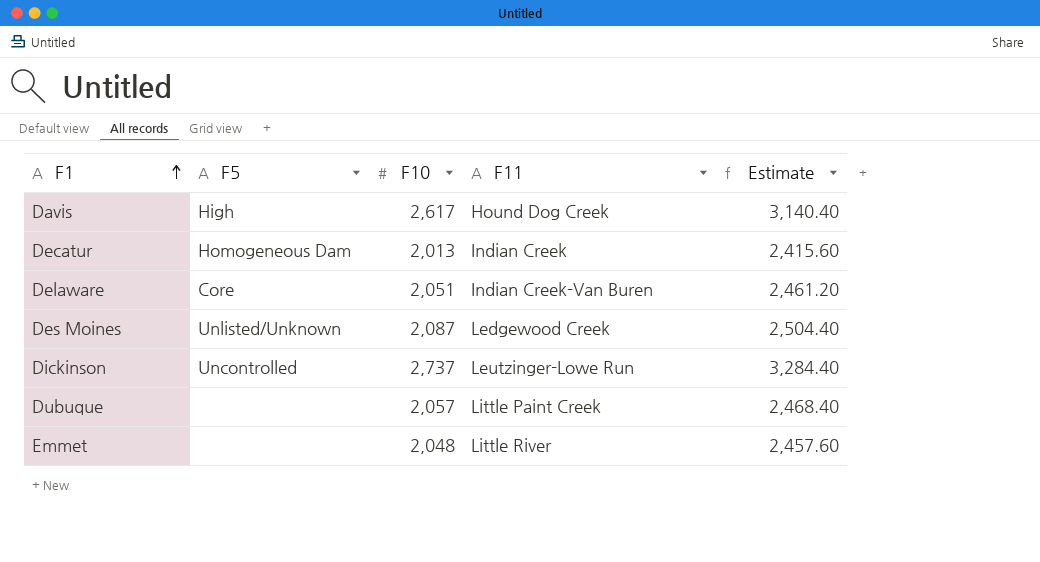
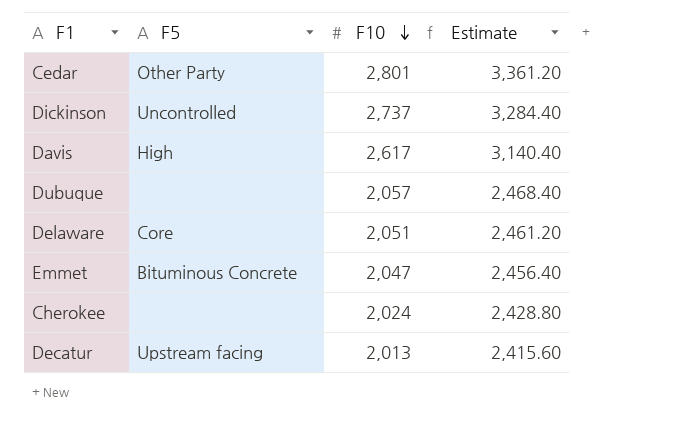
row order: F1 ascending -> F10 descending
column F11 | position: 4 -> none
row Des Moines: Unlisted/Unknown | 2,087 | Ledgewood Creek | 2,504.40 -> none
row Cedar: none -> Other Party | 2,801 | 3,361.20
Emmet | F5: none -> Bituminous Concrete
Emmet | F10: 2,048 -> 2,047
Emmet | Estimate: 2,457.60 -> 2,456.40
row Cherokee: none -> none | 2,024 | 2,428.80
Decatur | F5: Homogeneous Dam -> Upstream facing

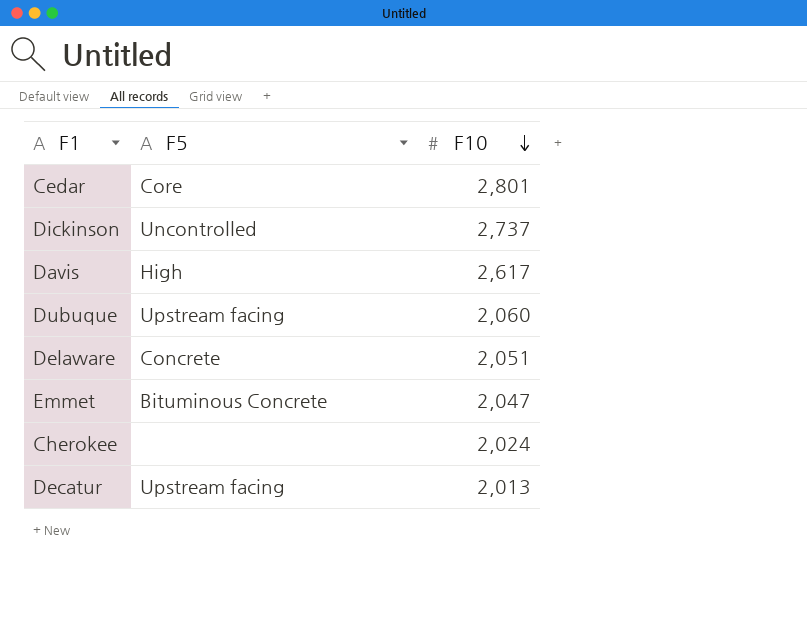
column Estimate | formula: [F10] * 1.2 -> none
Cedar | F5: Other Party -> Core
Dubuque | F5: none -> Upstream facing
Dubuque | F10: 2,057 -> 2,060
Delaware | F5: Core -> Concrete

